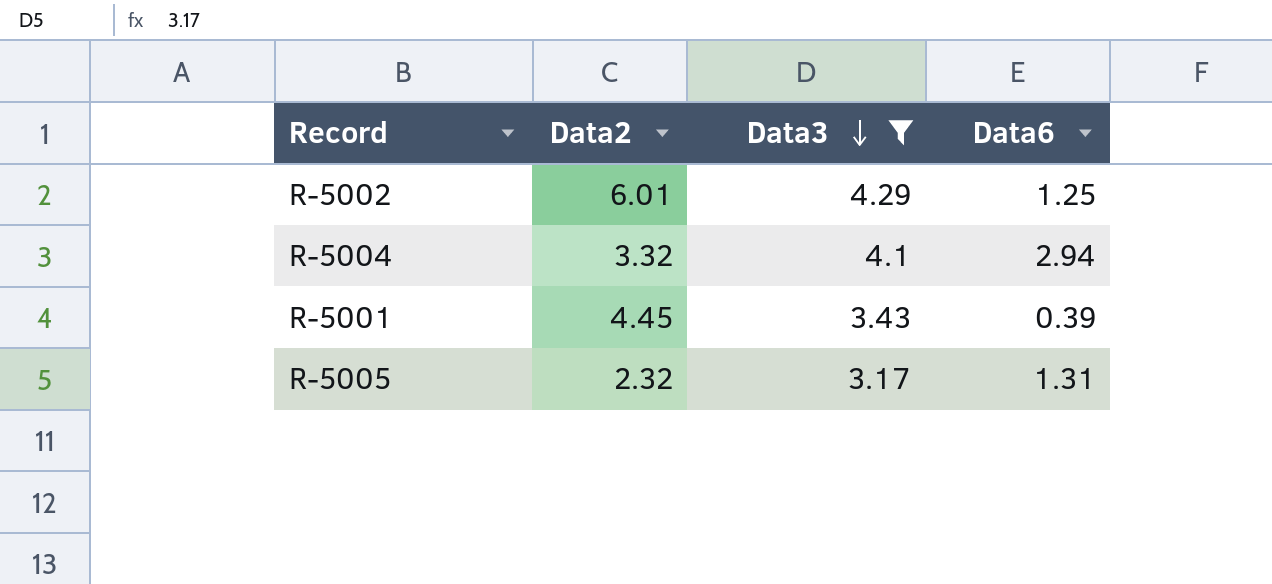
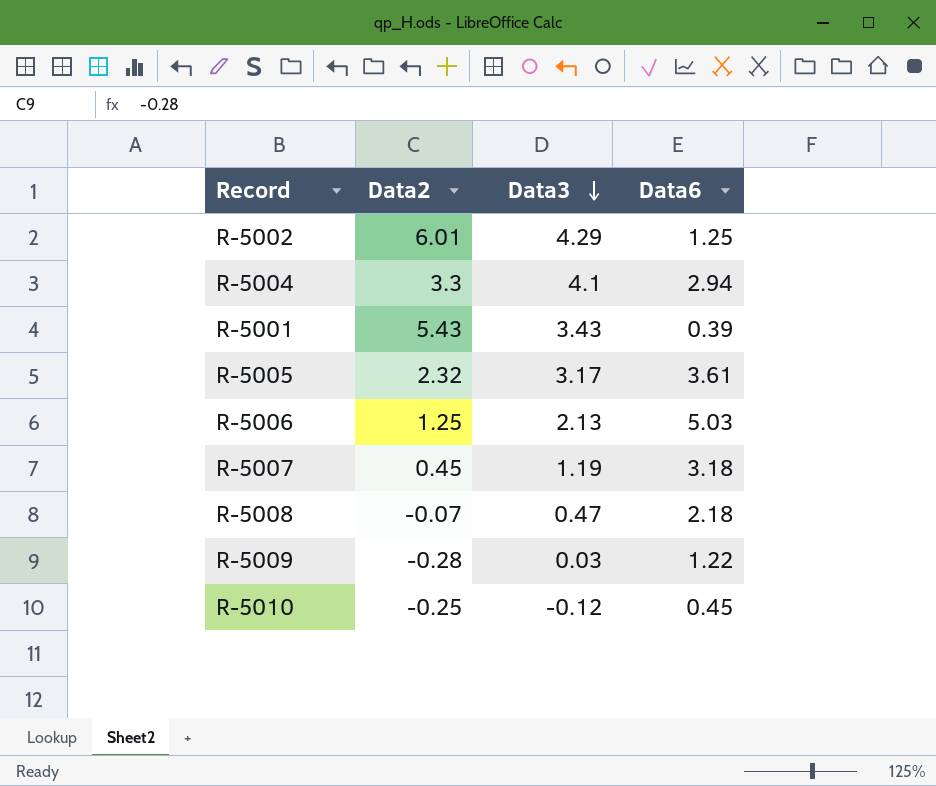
filter: Data3 >= 3.17 -> none
R-5004 | Data2: 3.32 -> 3.3
R-5001 | Data2: 4.45 -> 5.43
R-5005 | Data6: 1.31 -> 3.61

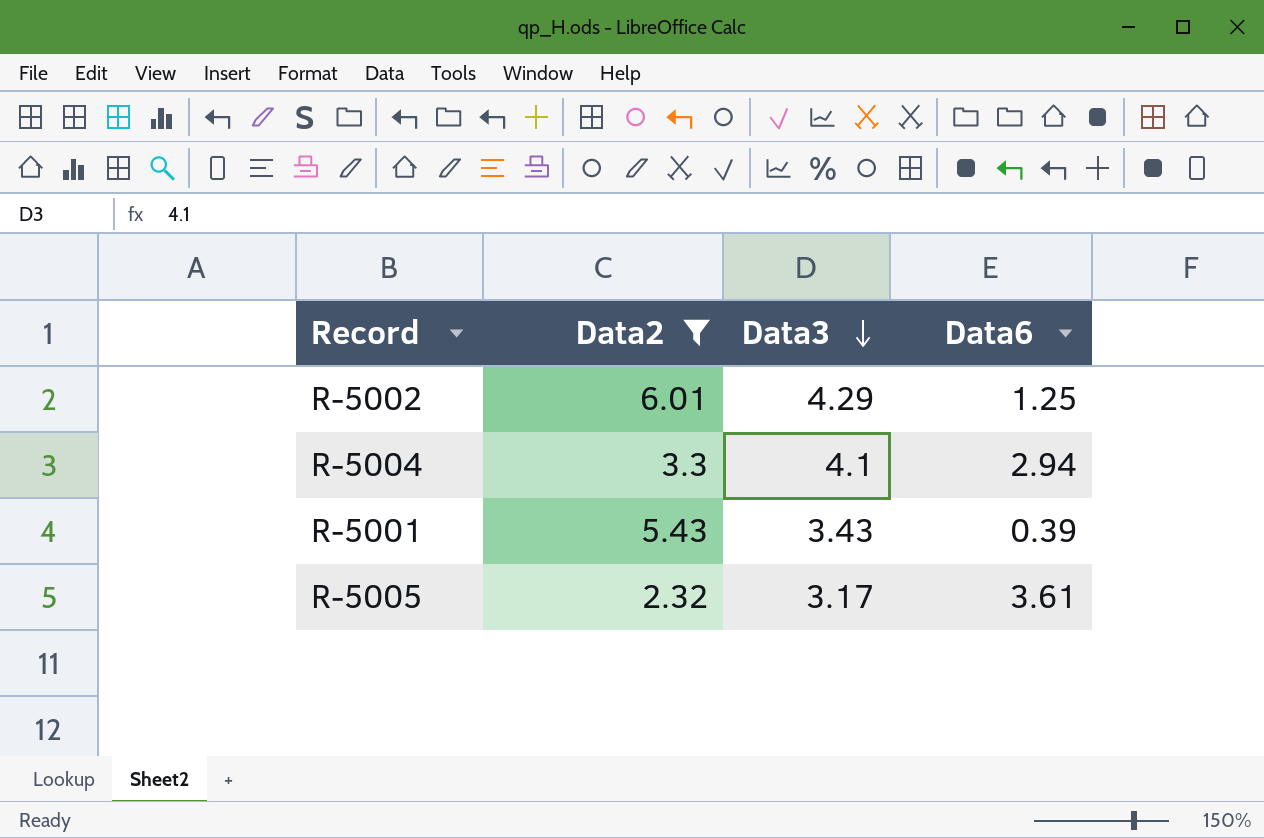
filter: none -> Data2 >= 2.32

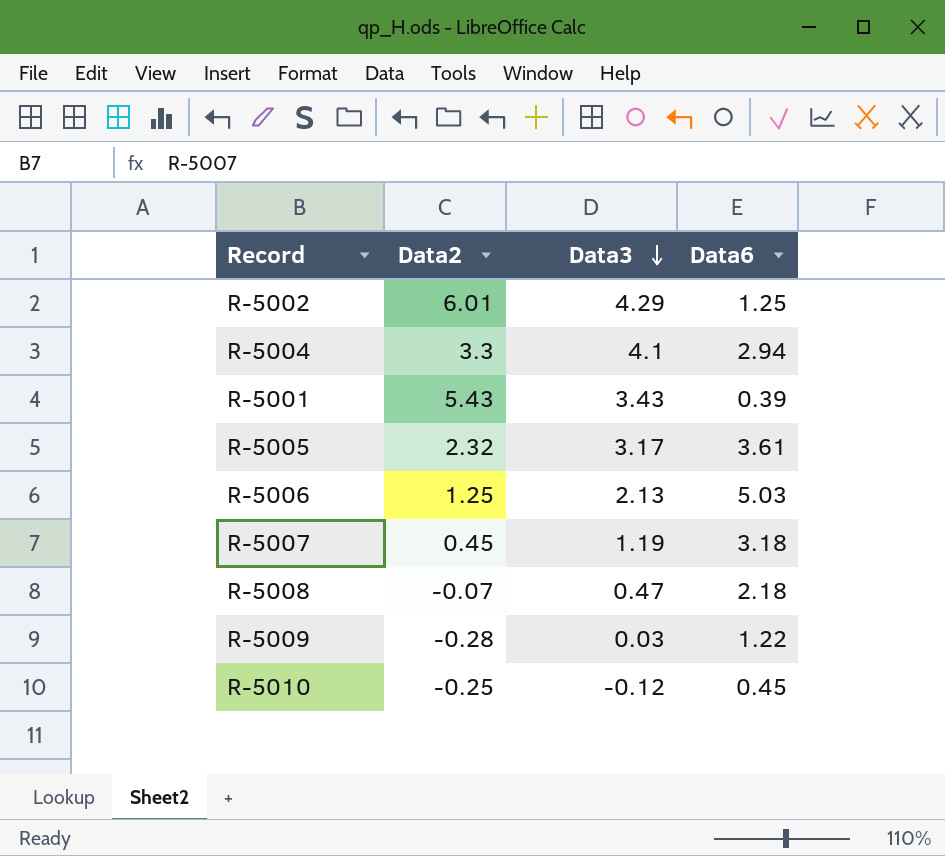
filter: Data2 >= 2.32 -> none

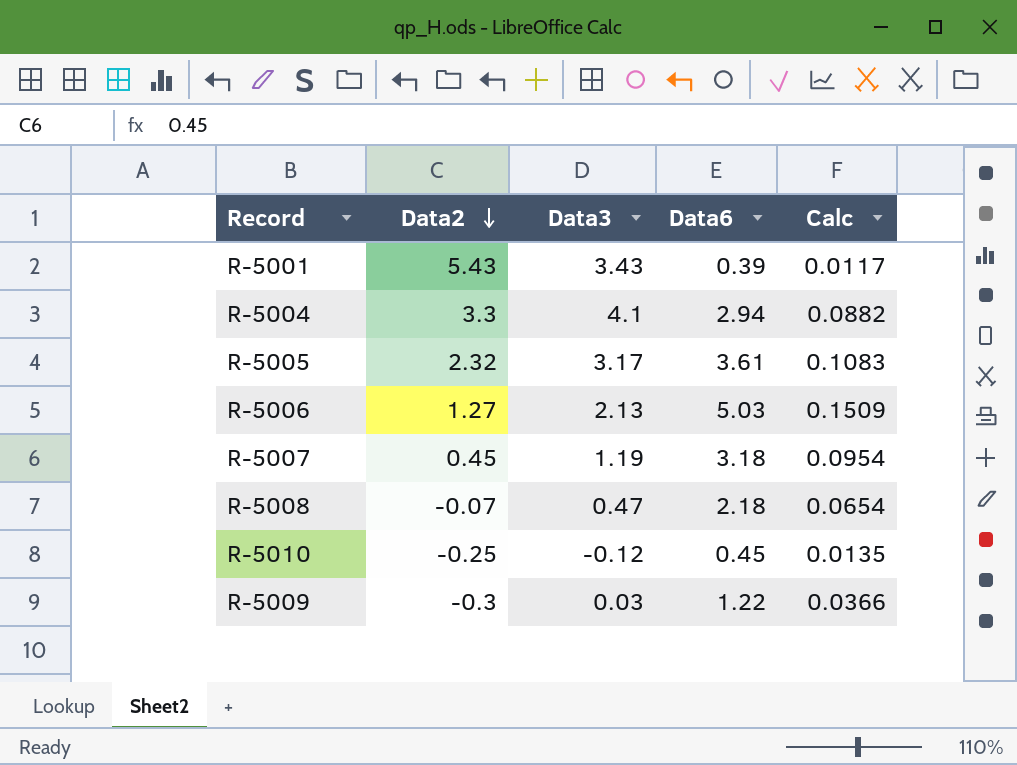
row order: Data3 descending -> Data2 descending
column Calc | formula: none -> [Data6] * 0.03
row R-5002: 6.01 | 4.29 | 1.25 -> none
R-5006 | Data2: 1.25 -> 1.27
R-5009 | Data2: -0.28 -> -0.3

